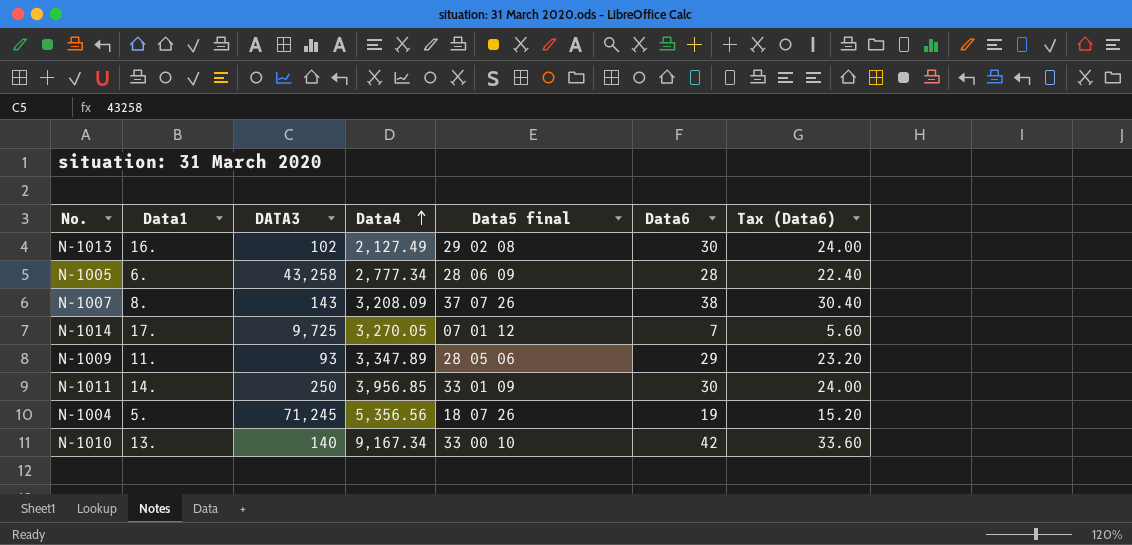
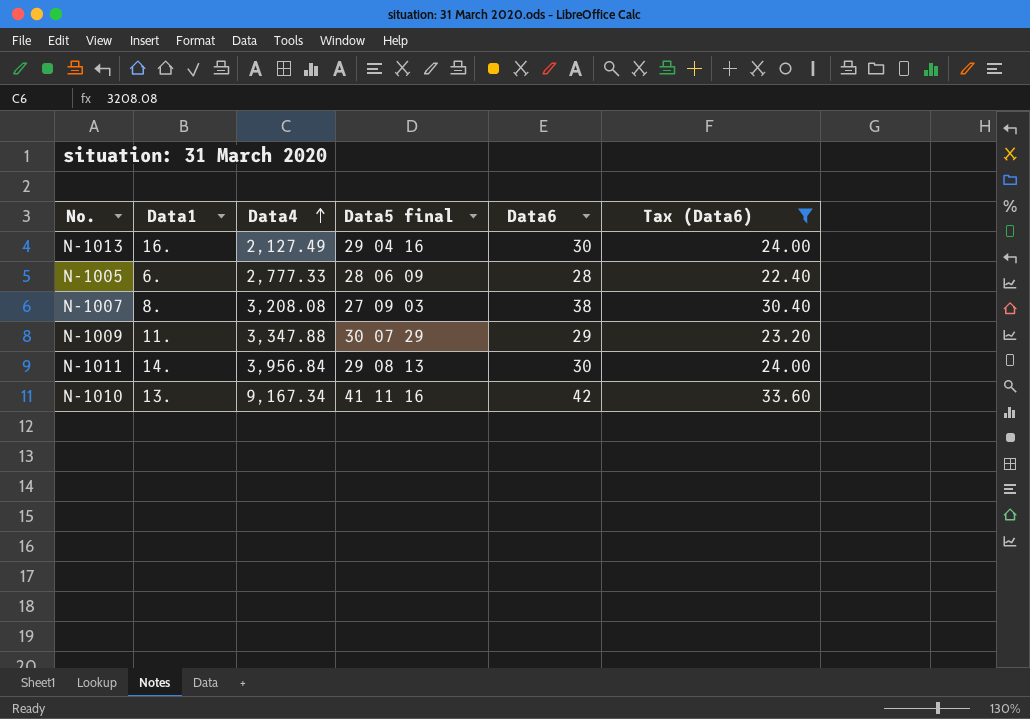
filter: none -> Tax (Data6) >= 22.40
column DATA3 | position: 3 -> none
N-1013 | Data5 final: 29 02 08 -> 29 04 16
N-1005 | Data4: 2,777.34 -> 2,777.33
N-1007 | Data4: 3,208.09 -> 3,208.08
N-1007 | Data5 final: 37 07 26 -> 27 09 03
N-1009 | Data4: 3,347.89 -> 3,347.88
N-1009 | Data5 final: 28 05 06 -> 30 07 29
N-1011 | Data4: 3,956.85 -> 3,956.84
N-1011 | Data5 final: 33 01 09 -> 29 08 13
N-1010 | Data5 final: 33 00 10 -> 41 11 16

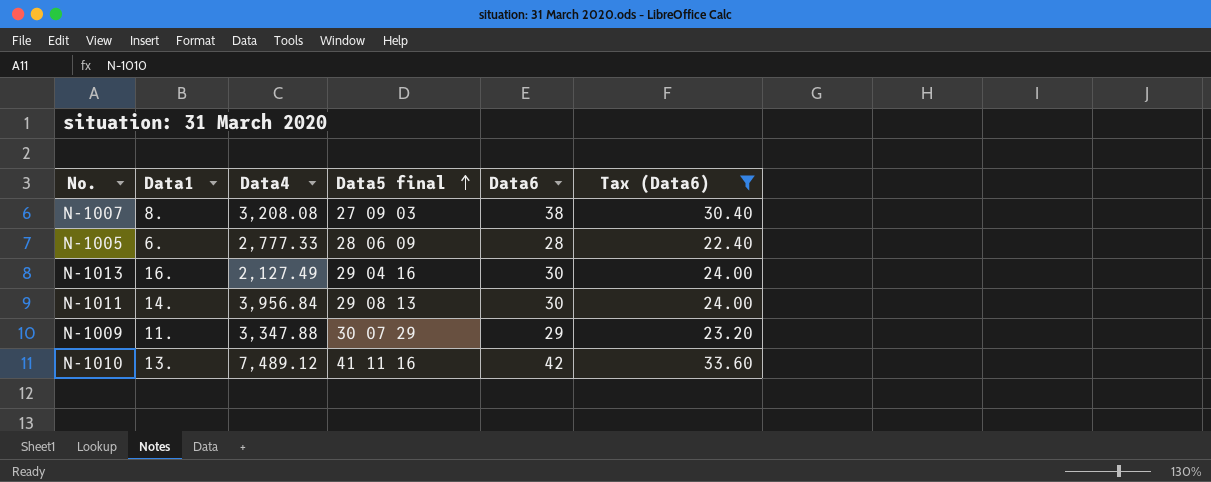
row order: Data4 ascending -> Data5 final ascending
N-1010 | Data4: 9,167.34 -> 7,489.12

